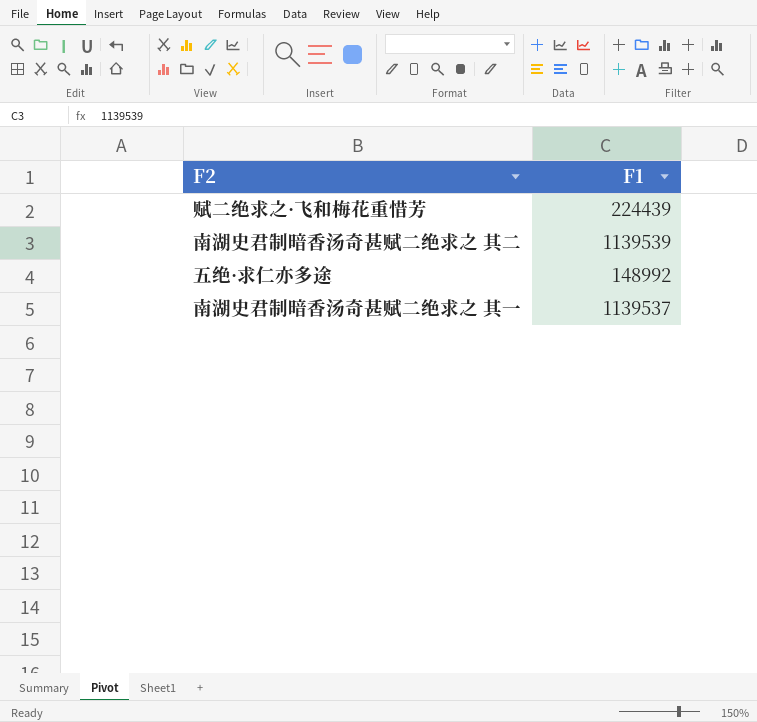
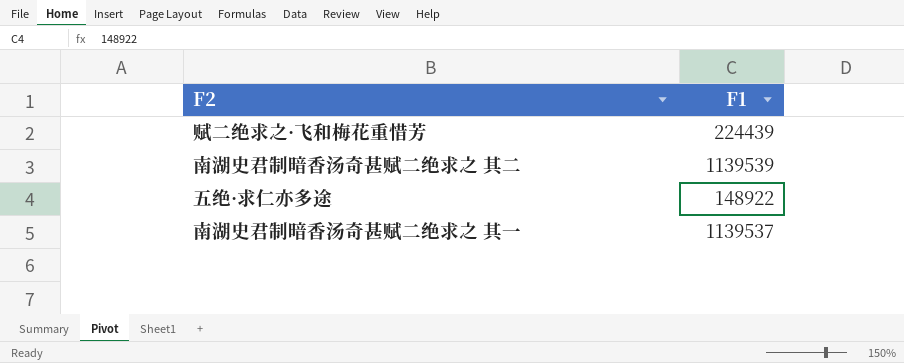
五绝·求仁亦多途 | F1: 148992 -> 148922

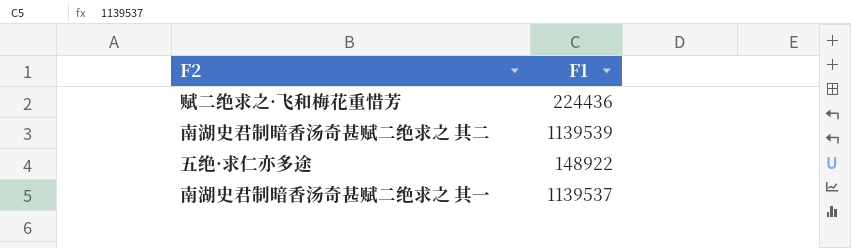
赋二绝求之·飞和梅花重惜芳 | F1: 224439 -> 224436

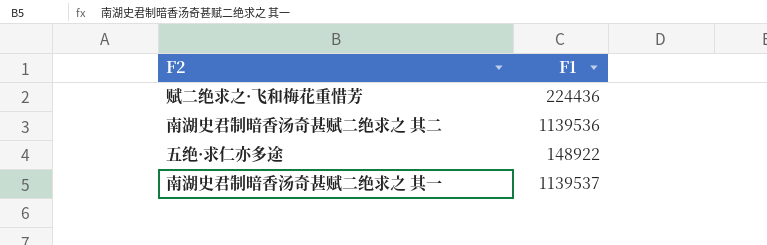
南湖史君制暗香汤奇甚赋二绝求之 其二 | F1: 1139539 -> 1139536

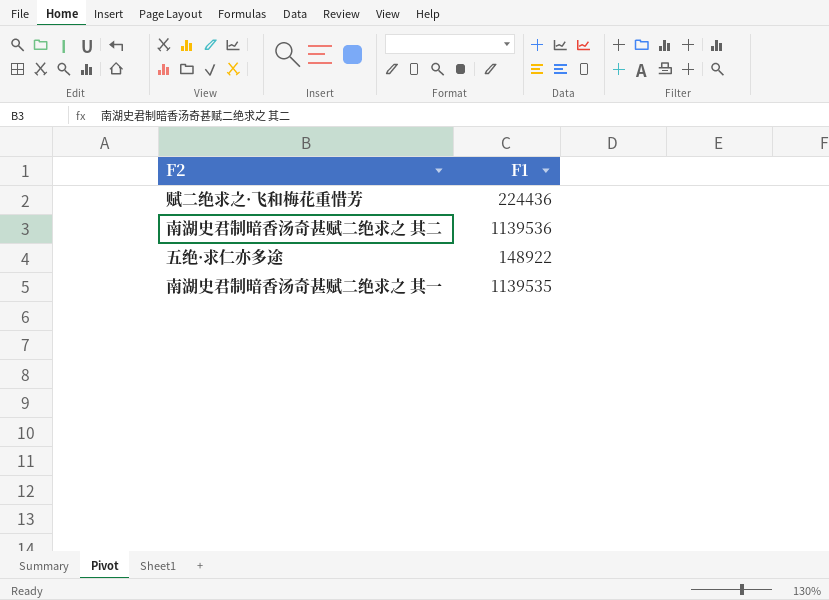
南湖史君制暗香汤奇甚赋二绝求之 其一 | F1: 1139537 -> 1139535

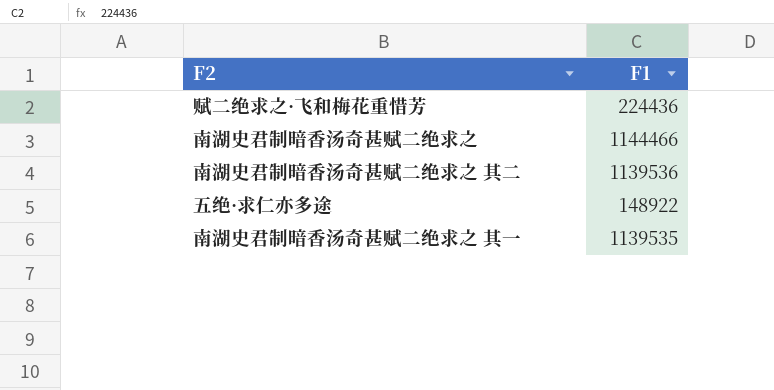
row 南湖史君制暗香汤奇甚赋二绝求之: none -> 1144466

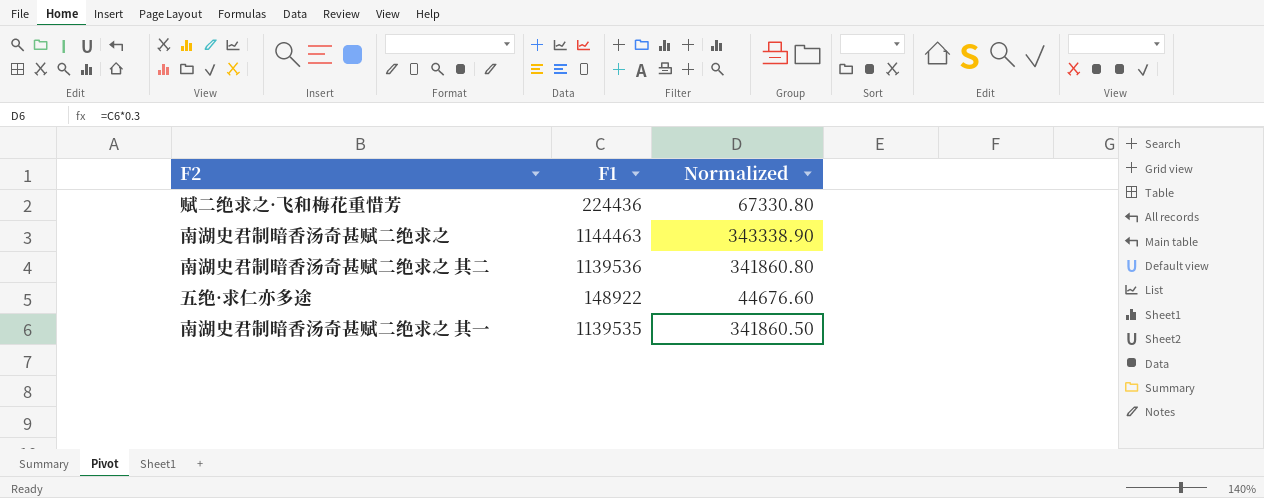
column Normalized | formula: none -> [F1] * 0.3
南湖史君制暗香汤奇甚赋二绝求之 | F1: 1144466 -> 1144463

